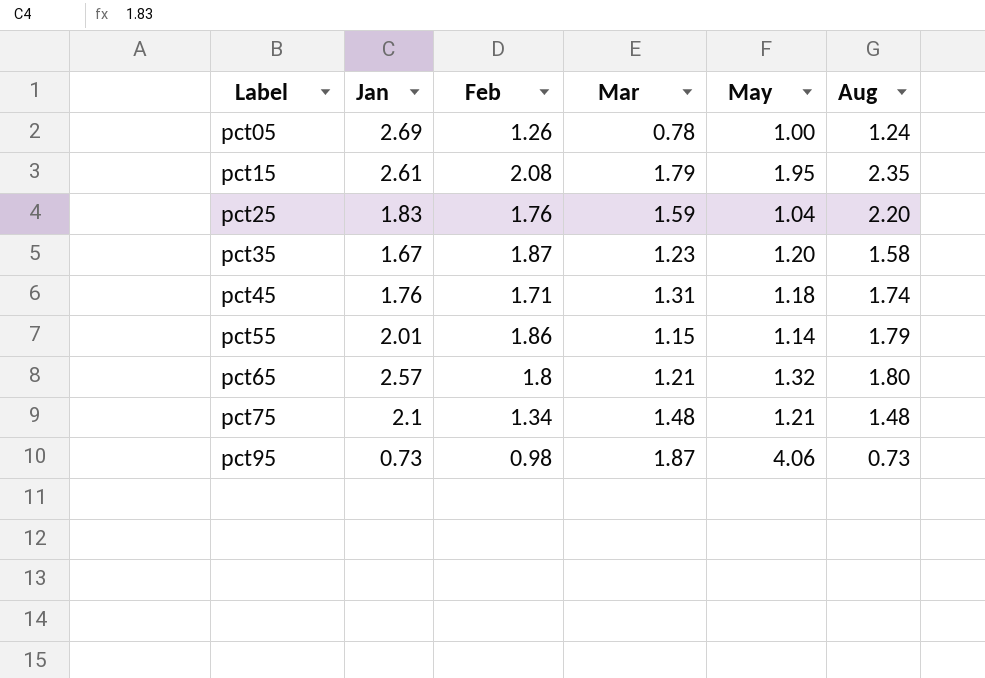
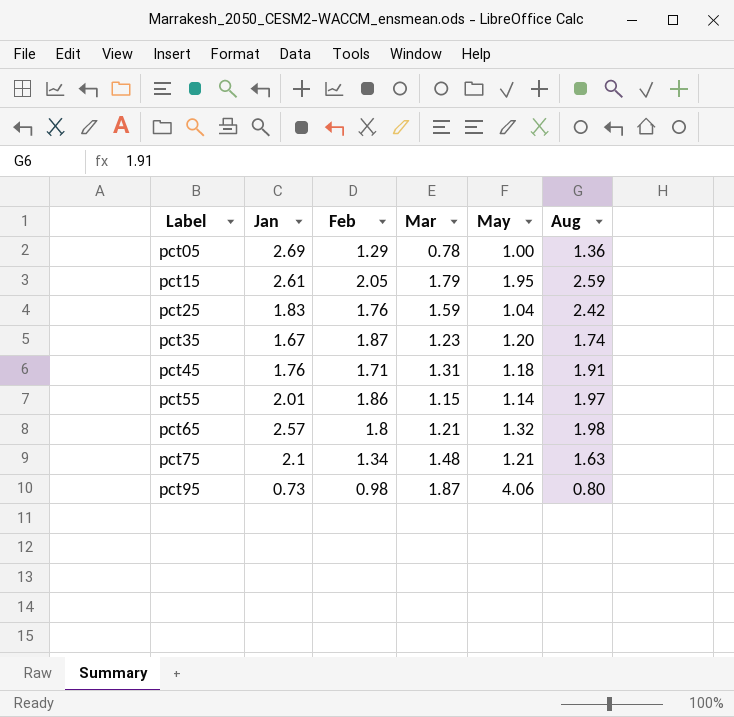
pct05 | Feb: 1.26 -> 1.29
pct05 | Aug: 1.24 -> 1.36
pct15 | Feb: 2.08 -> 2.05
pct15 | Aug: 2.35 -> 2.59
pct25 | Aug: 2.20 -> 2.42
pct35 | Aug: 1.58 -> 1.74
pct45 | Aug: 1.74 -> 1.91
pct55 | Aug: 1.79 -> 1.97
pct65 | Aug: 1.80 -> 1.98
pct75 | Aug: 1.48 -> 1.63
pct95 | Aug: 0.73 -> 0.80

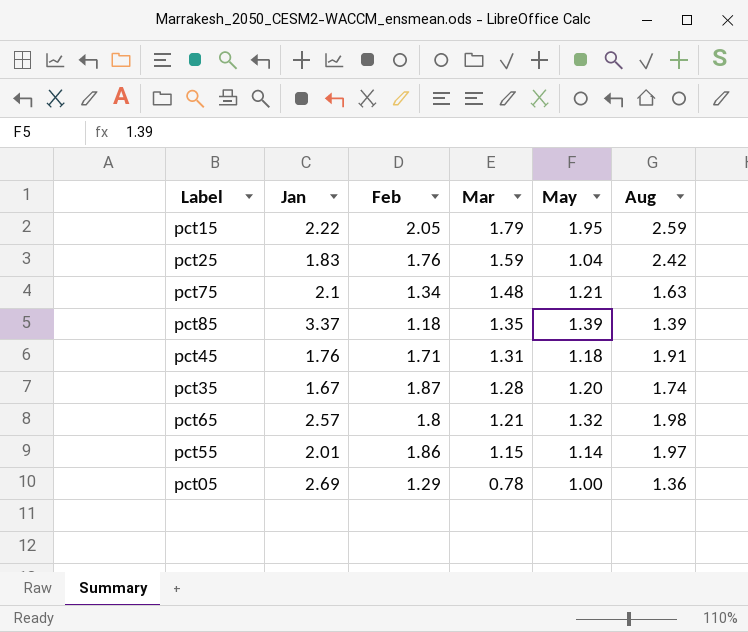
row order: Label ascending -> Mar descending
row pct95: 0.73 | 0.98 | 1.87 | 4.06 | 0.80 -> none
pct15 | Jan: 2.61 -> 2.22
row pct85: none -> 3.37 | 1.18 | 1.35 | 1.39 | 1.39
pct35 | Mar: 1.23 -> 1.28

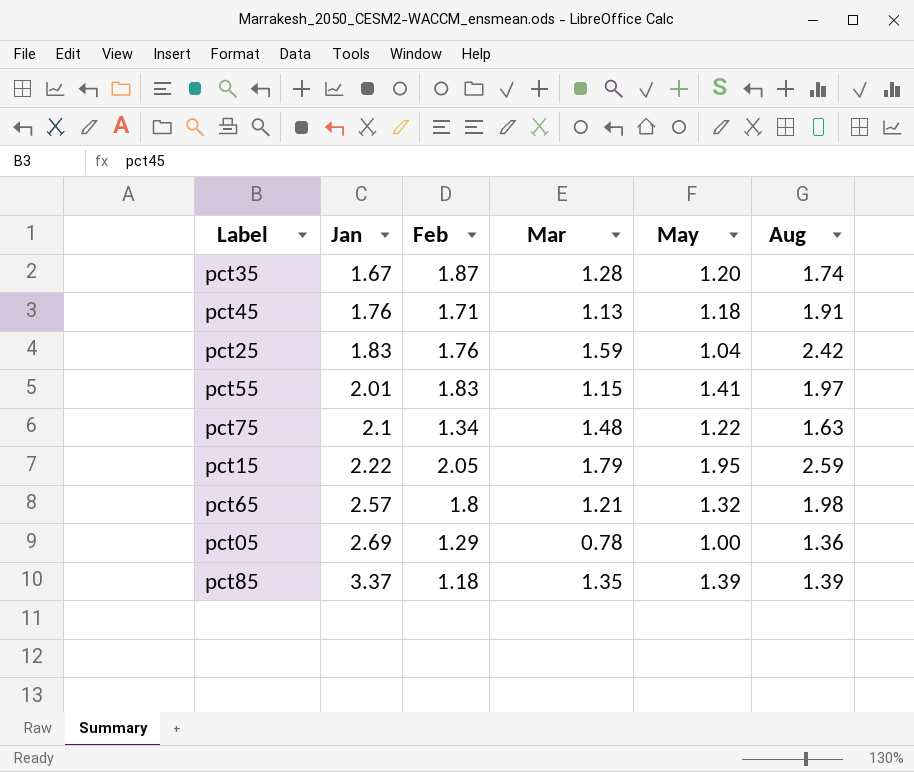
row order: Mar descending -> Jan ascending
pct45 | Mar: 1.31 -> 1.13
pct55 | Feb: 1.86 -> 1.83
pct55 | May: 1.14 -> 1.41
pct75 | May: 1.21 -> 1.22

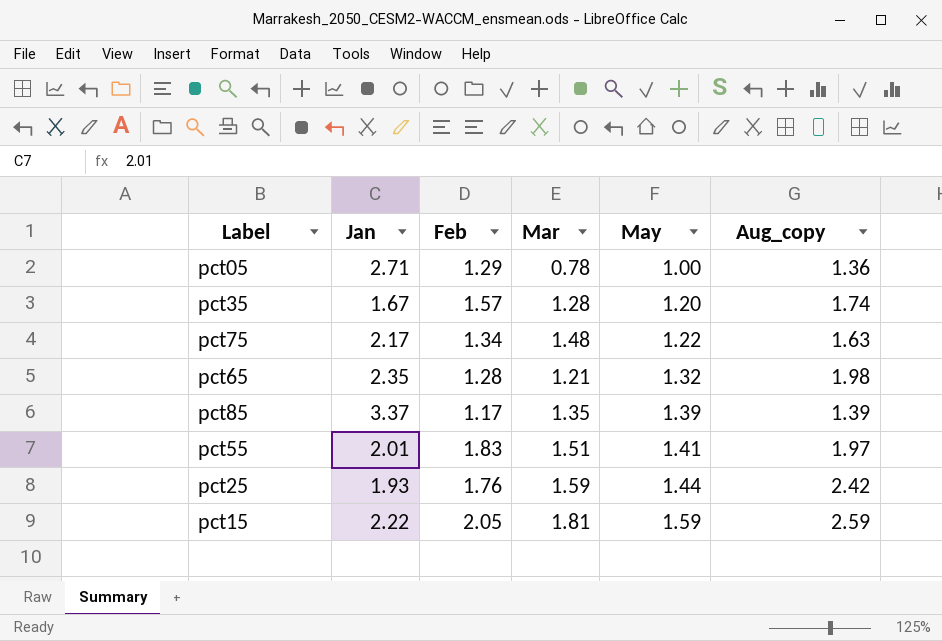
row order: Jan ascending -> May ascending
column name: Aug -> Aug_copy
row pct45: 1.76 | 1.71 | 1.13 | 1.18 | 1.91 -> none
pct05 | Jan: 2.69 -> 2.71
pct35 | Feb: 1.87 -> 1.57
pct75 | Jan: 2.1 -> 2.17
pct65 | Jan: 2.57 -> 2.35
pct65 | Feb: 1.8 -> 1.28
pct85 | Feb: 1.18 -> 1.17
pct55 | Mar: 1.15 -> 1.51
pct25 | Jan: 1.83 -> 1.93
pct25 | May: 1.04 -> 1.44
pct15 | Mar: 1.79 -> 1.81
pct15 | May: 1.95 -> 1.59

